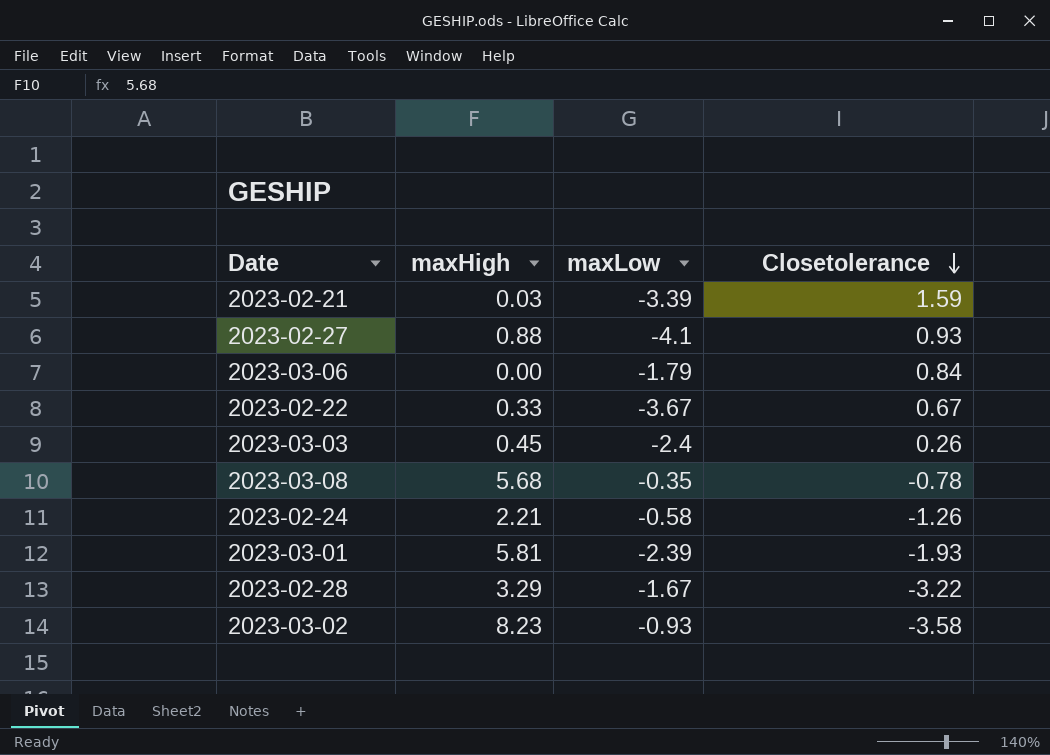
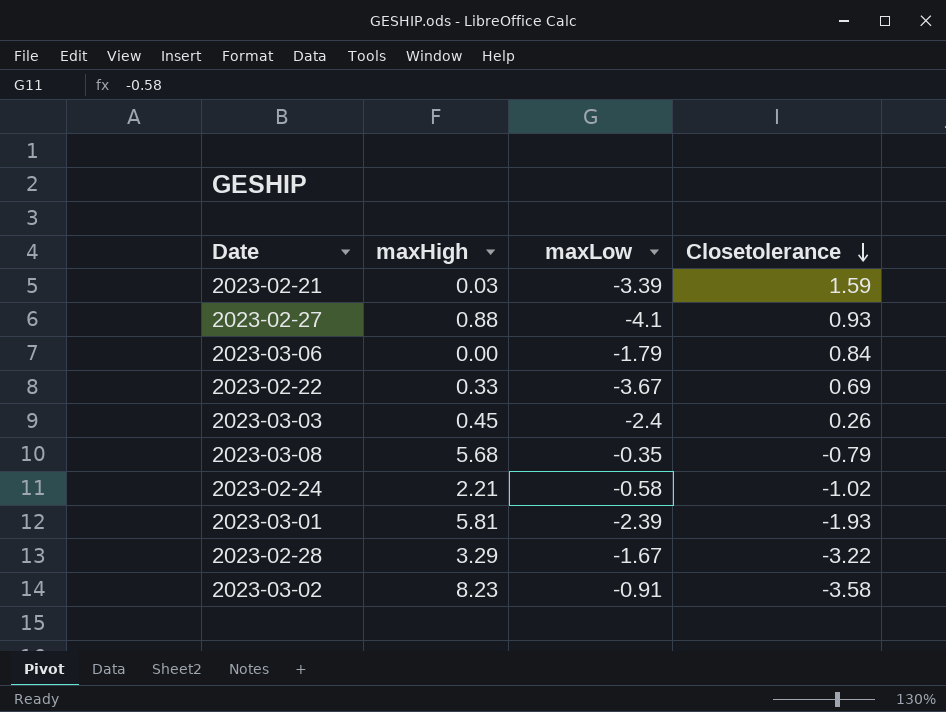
2023-02-22 | Closetolerance: 0.67 -> 0.69
2023-03-08 | Closetolerance: -0.78 -> -0.79
2023-02-24 | Closetolerance: -1.26 -> -1.02
2023-03-02 | maxLow: -0.93 -> -0.91

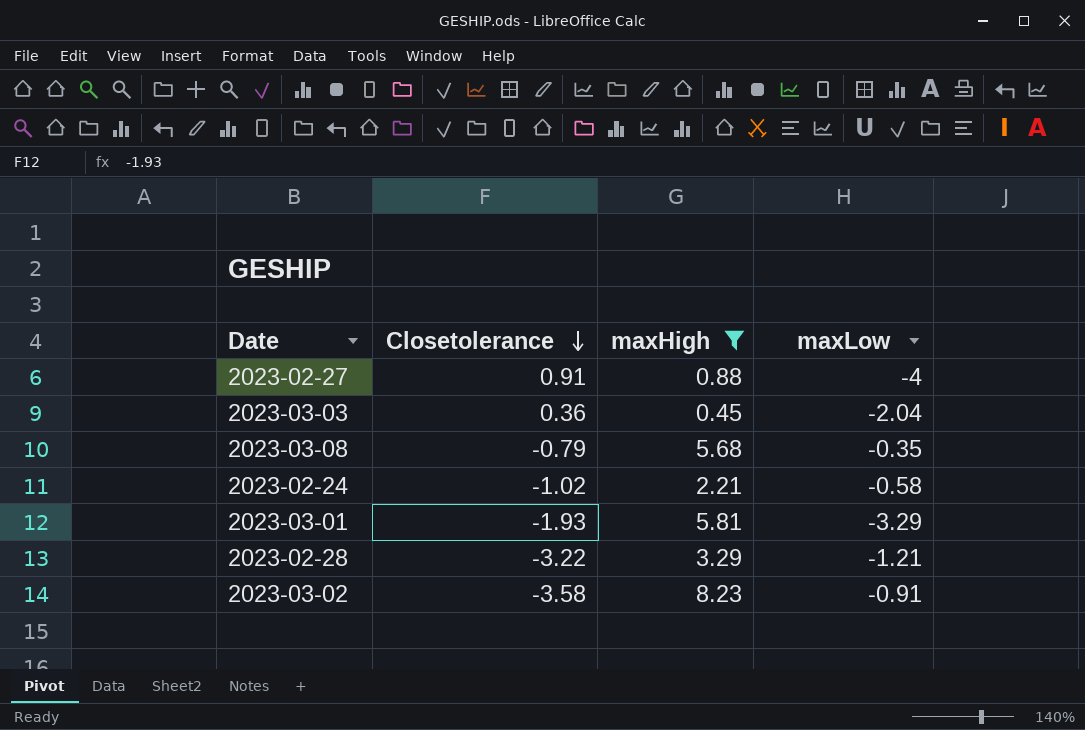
filter: none -> maxHigh >= 0.45
column Closetolerance | position: 4 -> 2
2023-02-27 | Closetolerance: 0.93 -> 0.91
2023-02-27 | maxLow: -4.1 -> -4
2023-03-03 | Closetolerance: 0.26 -> 0.36
2023-03-03 | maxLow: -2.4 -> -2.04
2023-03-01 | maxLow: -2.39 -> -3.29
2023-02-28 | maxLow: -1.67 -> -1.21

